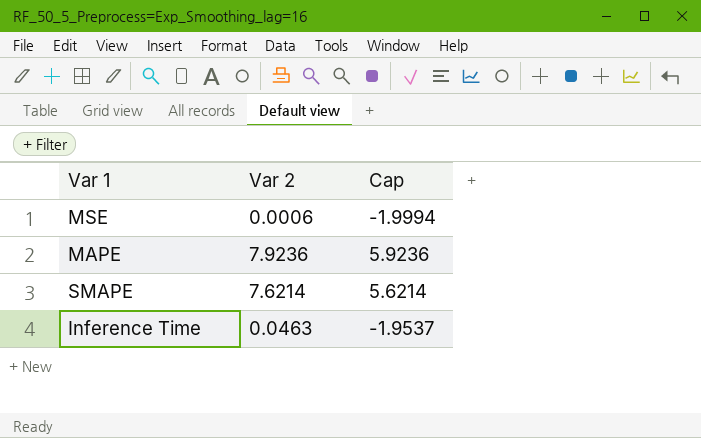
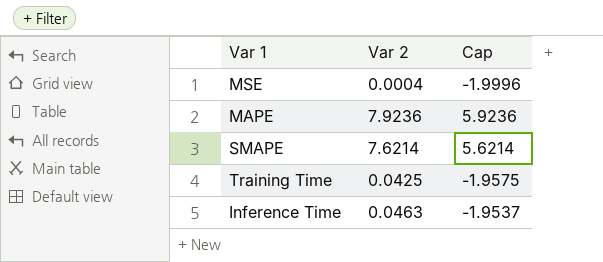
MSE | Var 2: 0.0006 -> 0.0004
MSE | Cap: -1.9994 -> -1.9996
row Training Time: none -> 0.0425 | -1.9575

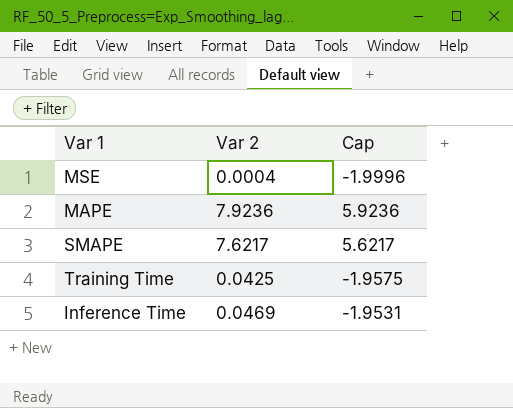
SMAPE | Var 2: 7.6214 -> 7.6217
SMAPE | Cap: 5.6214 -> 5.6217
Inference Time | Var 2: 0.0463 -> 0.0469
Inference Time | Cap: -1.9537 -> -1.9531

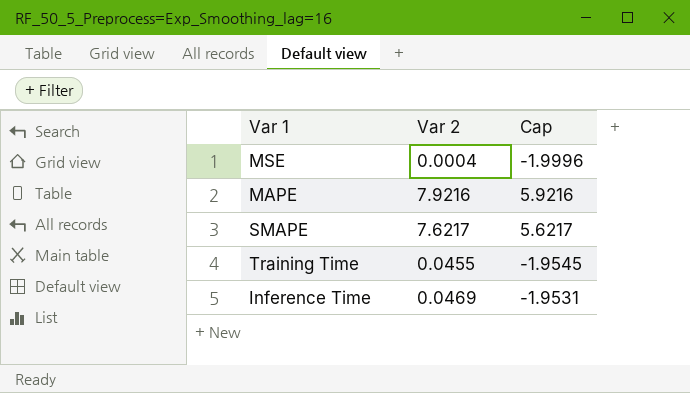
MAPE | Var 2: 7.9236 -> 7.9216
MAPE | Cap: 5.9236 -> 5.9216
Training Time | Var 2: 0.0425 -> 0.0455
Training Time | Cap: -1.9575 -> -1.9545

